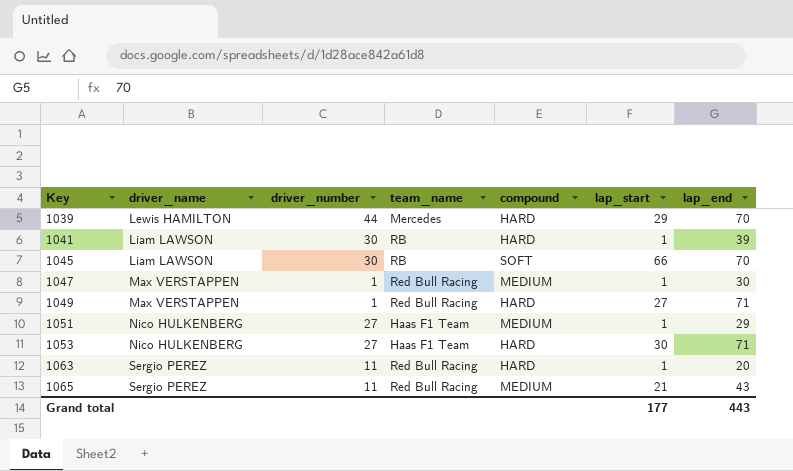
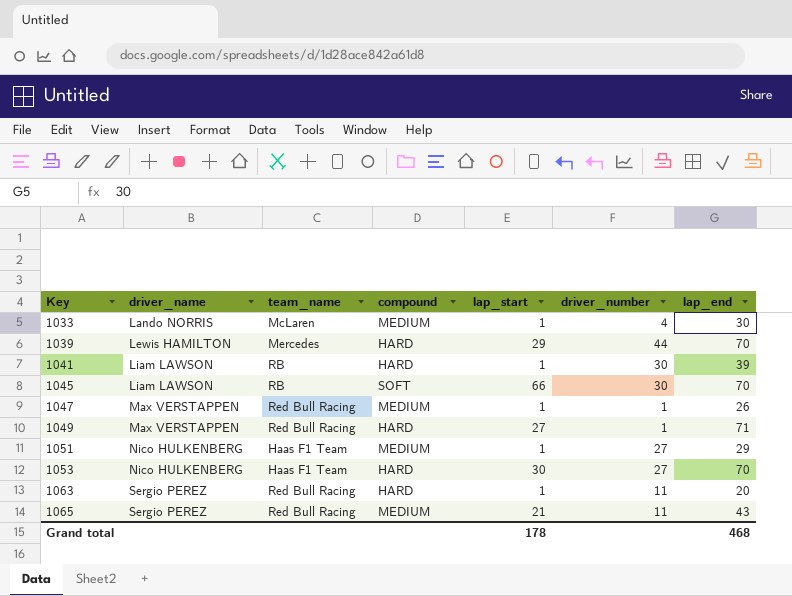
column driver_number | position: 3 -> 6
row 1033: none -> Lando NORRIS | McLaren | MEDIUM | 1 | 4 | 30
1047 | lap_end: 30 -> 26
1053 | lap_end: 71 -> 70
Grand total | lap_start: 177 -> 178
Grand total | lap_end: 443 -> 468

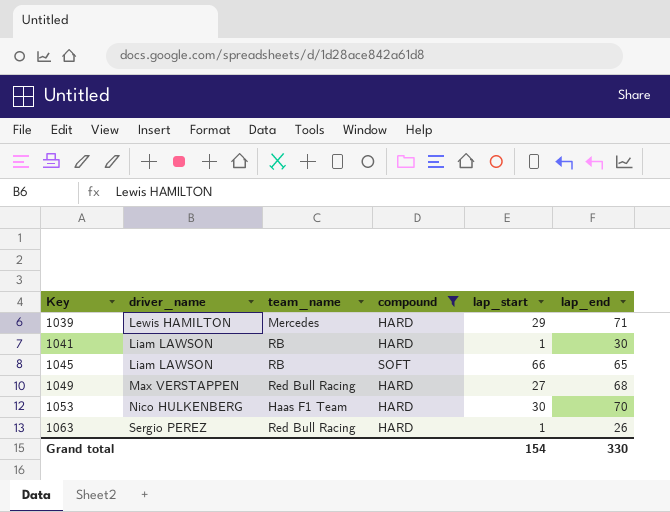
filter: none -> compound != MEDIUM
column driver_number | position: 6 -> none
1039 | lap_end: 70 -> 71
1041 | lap_end: 39 -> 30
1045 | lap_end: 70 -> 65
1049 | lap_end: 71 -> 68
1063 | lap_end: 20 -> 26
Grand total | lap_start: 178 -> 154
Grand total | lap_end: 468 -> 330

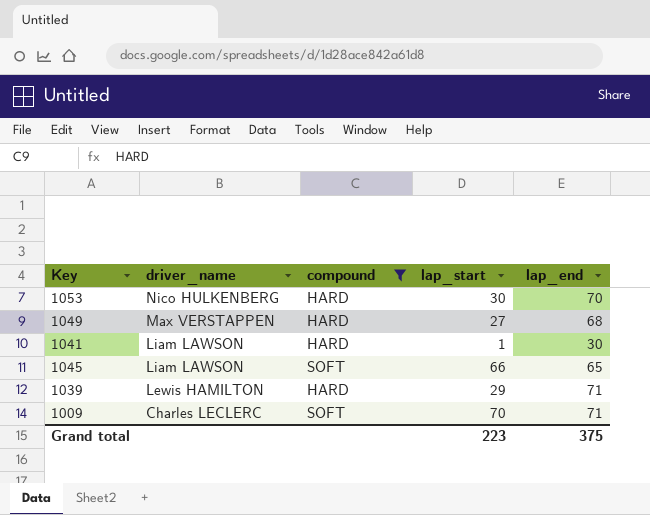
row order: Key ascending -> driver_name descending
column team_name | position: 3 -> none
row 1063: Sergio PEREZ | Red Bull Racing | HARD | 1 | 26 -> none
row 1009: none -> Charles LECLERC | SOFT | 70 | 71
Grand total | lap_start: 154 -> 223
Grand total | lap_end: 330 -> 375

